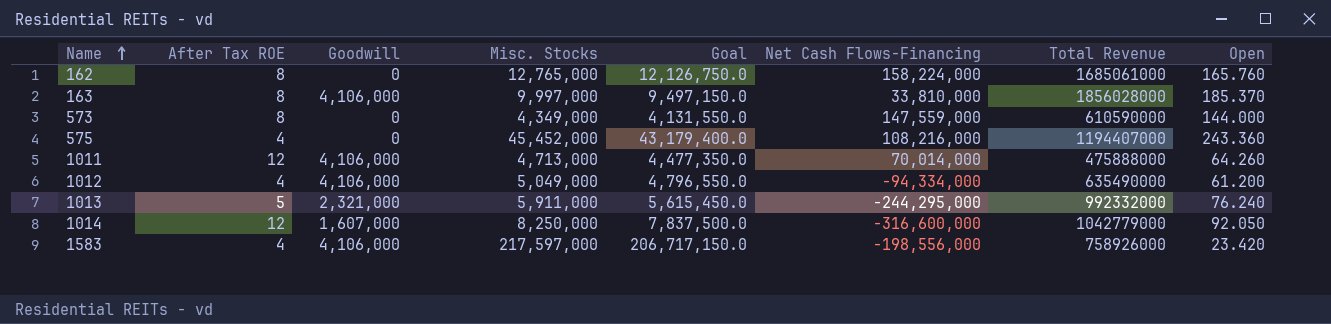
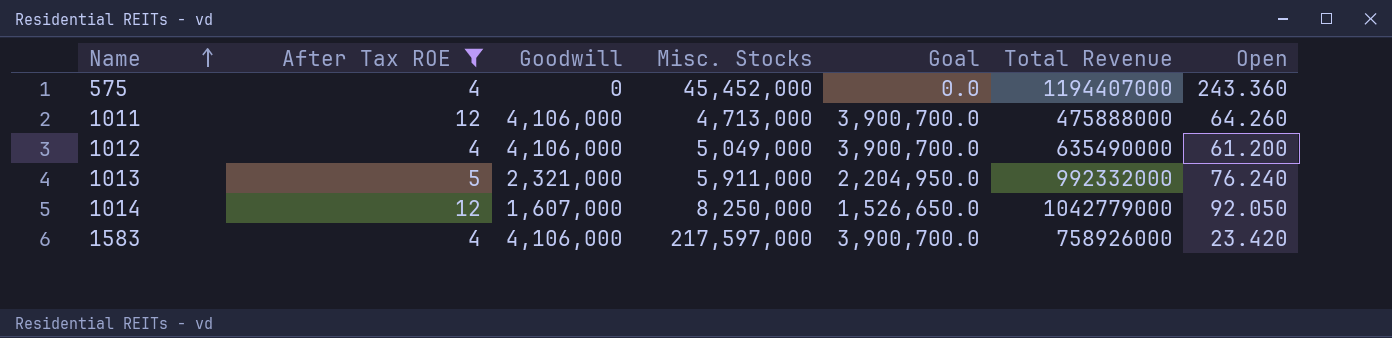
filter: none -> After Tax ROE != 8
column Net Cash Flows-Financing | position: 6 -> none
column Goal | formula: [Misc. Stocks] * 0.95 -> [Goodwill] * 0.95

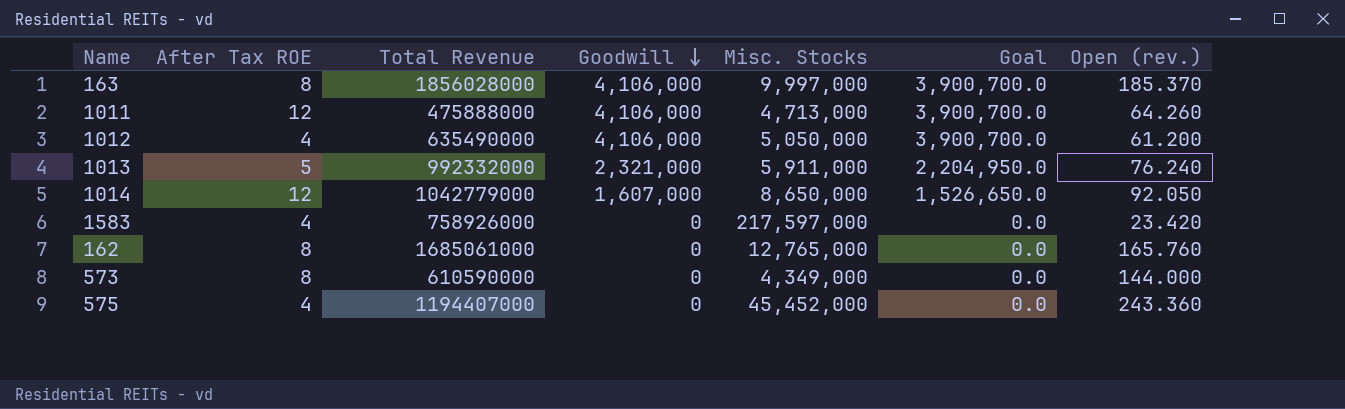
filter: After Tax ROE != 8 -> none
row order: Name ascending -> Goodwill descending
column Total Revenue | position: 6 -> 3
column name: Open -> Open (rev.)
1012 | Misc. Stocks: 5,049,000 -> 5,050,000
1014 | Misc. Stocks: 8,250,000 -> 8,650,000
1583 | Goodwill: 4,106,000 -> 0
1583 | Goal: 3,900,700.0 -> 0.0

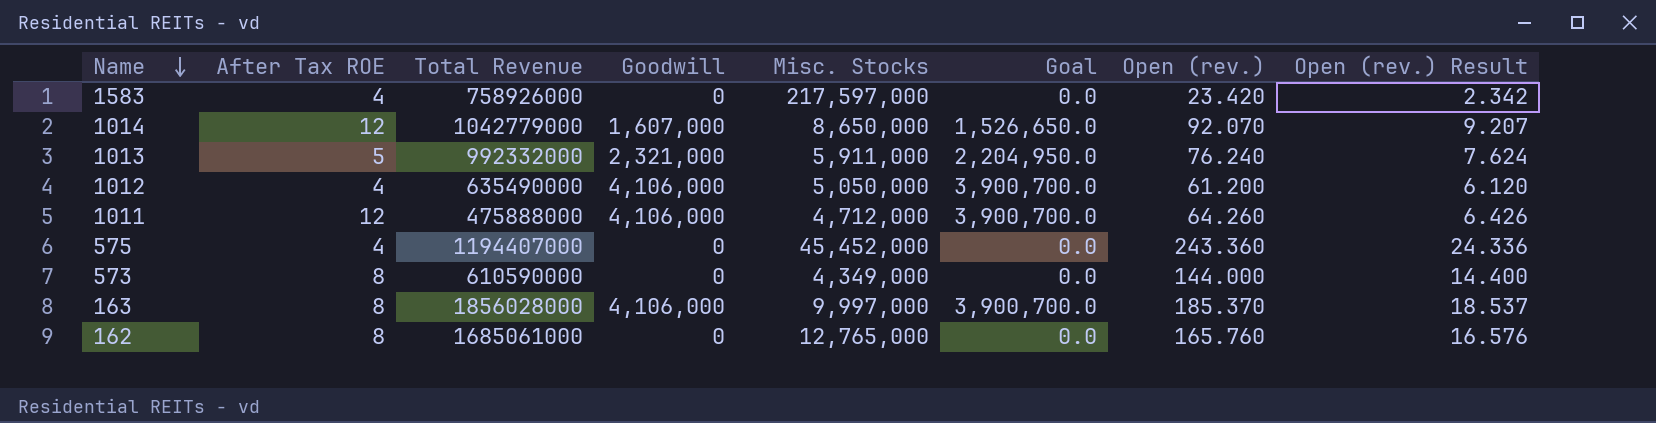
row order: Goodwill descending -> Name descending
column Open (rev.) Result | formula: none -> [Open (rev.)] * 0.1
1014 | Open (rev.): 92.050 -> 92.070
1011 | Misc. Stocks: 4,713,000 -> 4,712,000

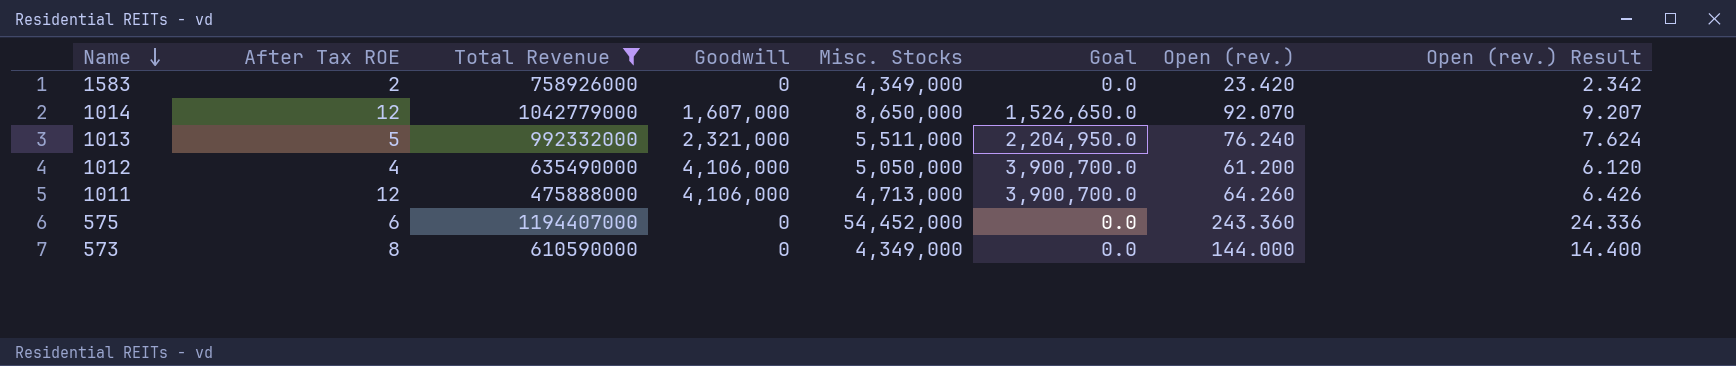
filter: none -> Total Revenue <= 1194407000
1583 | After Tax ROE: 4 -> 2
1583 | Misc. Stocks: 217,597,000 -> 4,349,000
1013 | Misc. Stocks: 5,911,000 -> 5,511,000
1011 | Misc. Stocks: 4,712,000 -> 4,713,000
575 | After Tax ROE: 4 -> 6
575 | Misc. Stocks: 45,452,000 -> 54,452,000

